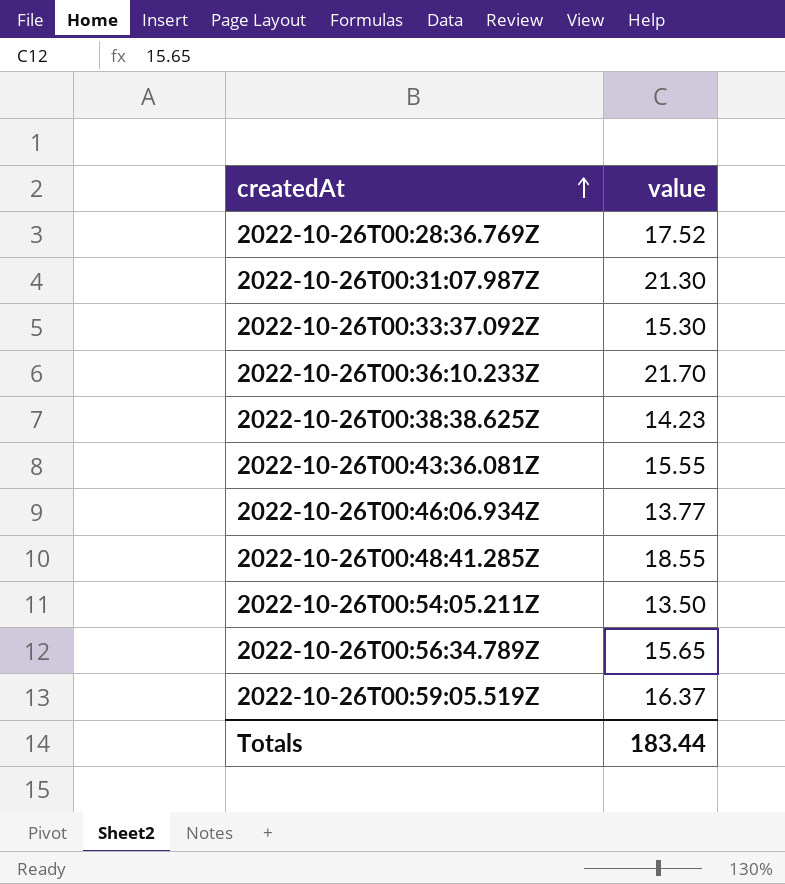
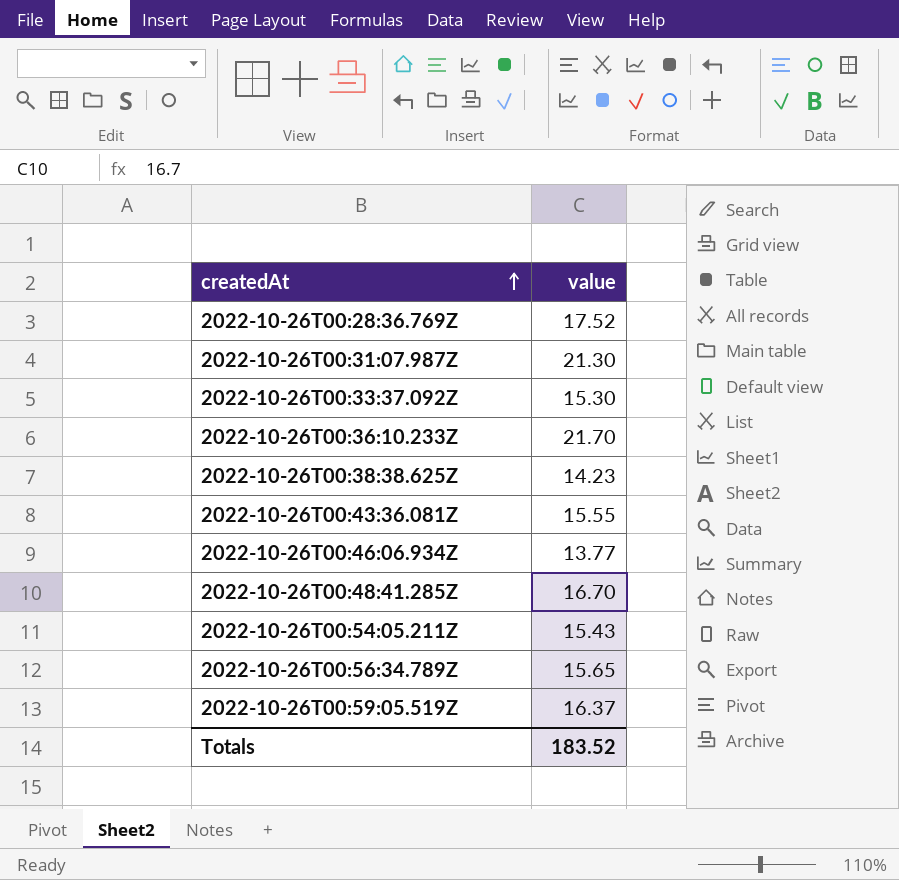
2022-10-26T00:48:41.285Z | value: 18.55 -> 16.70
2022-10-26T00:54:05.211Z | value: 13.50 -> 15.43
Totals | value: 183.44 -> 183.52

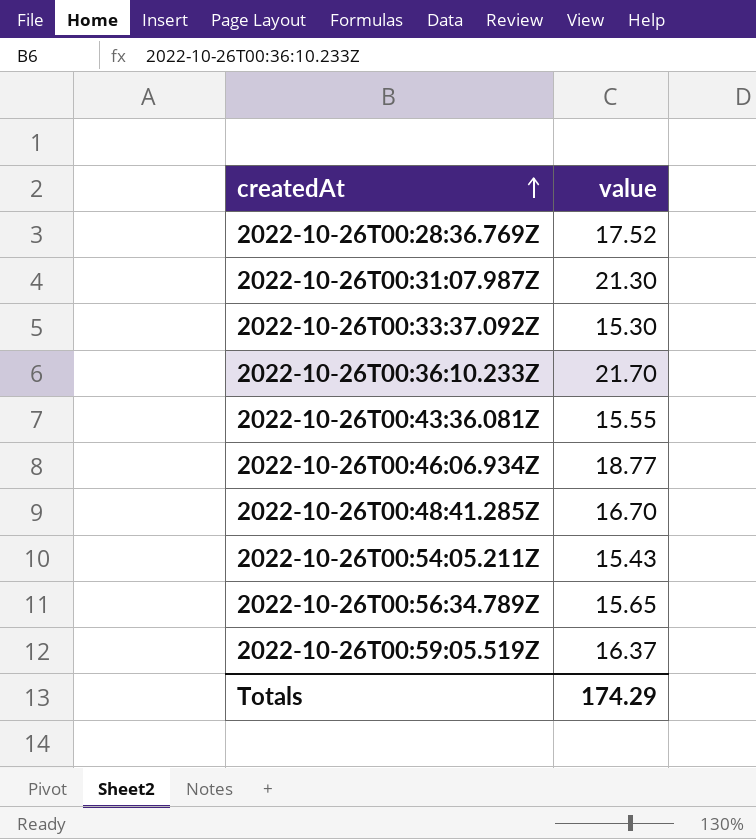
row 2022-10-26T00:38:38.625Z: 14.23 -> none
2022-10-26T00:46:06.934Z | value: 13.77 -> 18.77
Totals | value: 183.52 -> 174.29

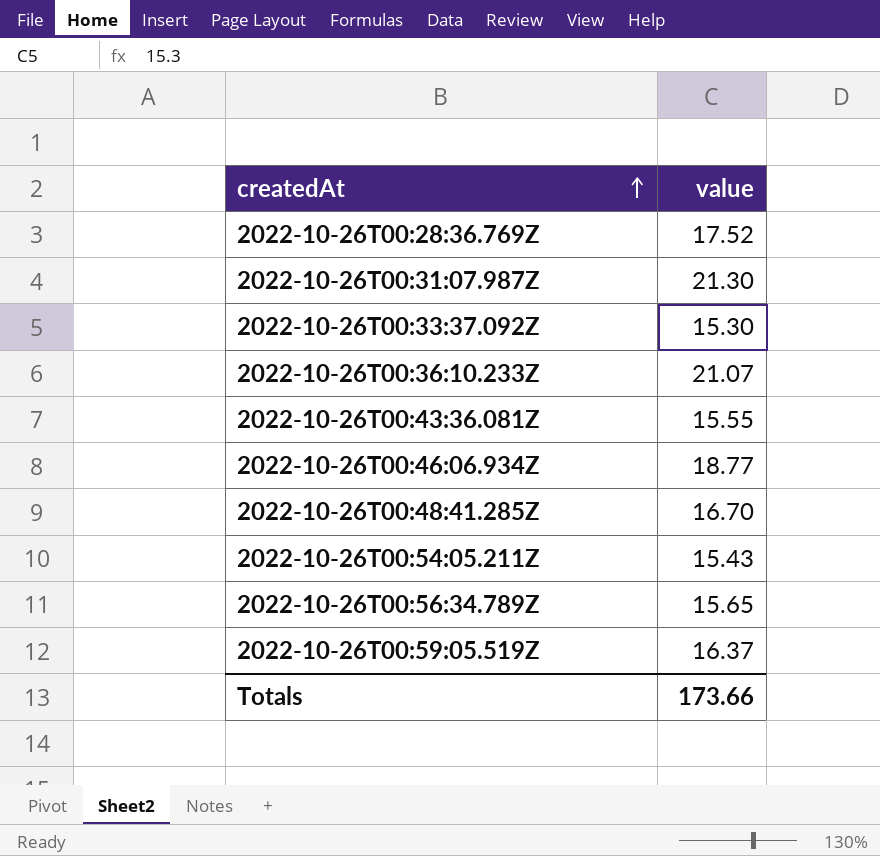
2022-10-26T00:36:10.233Z | value: 21.70 -> 21.07
Totals | value: 174.29 -> 173.66

